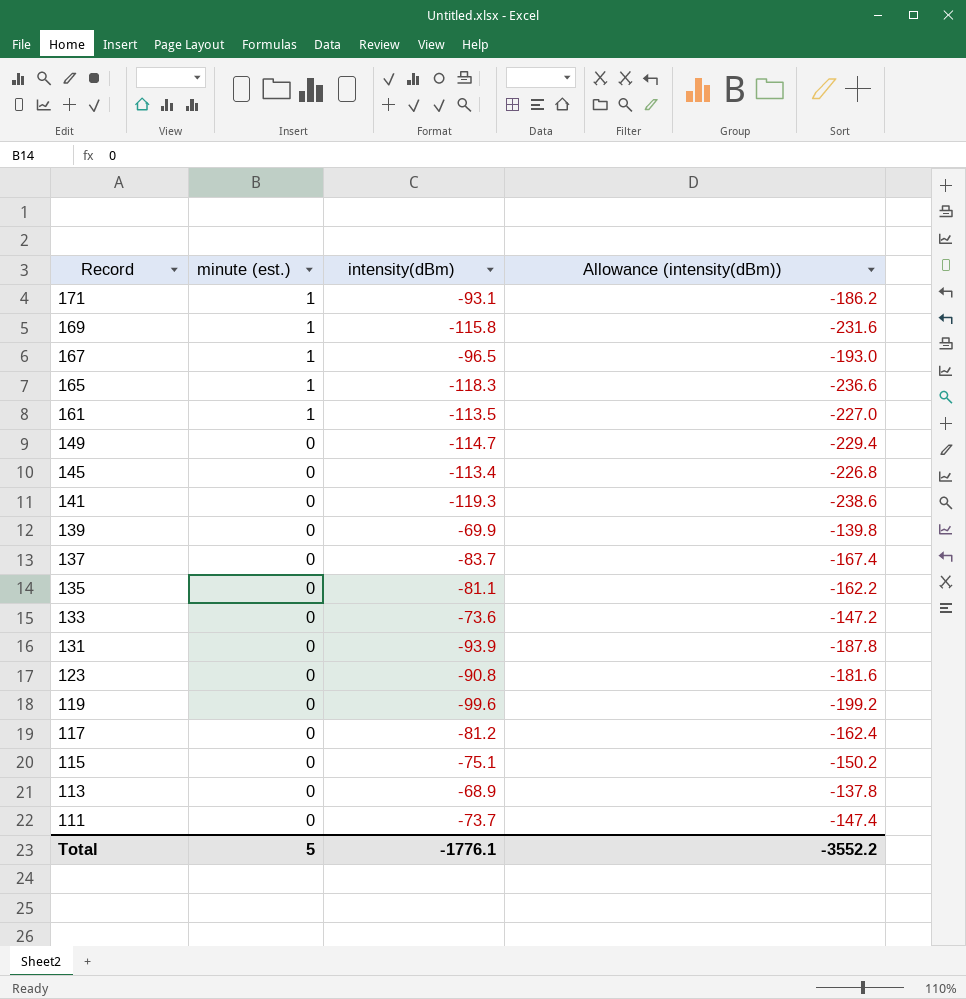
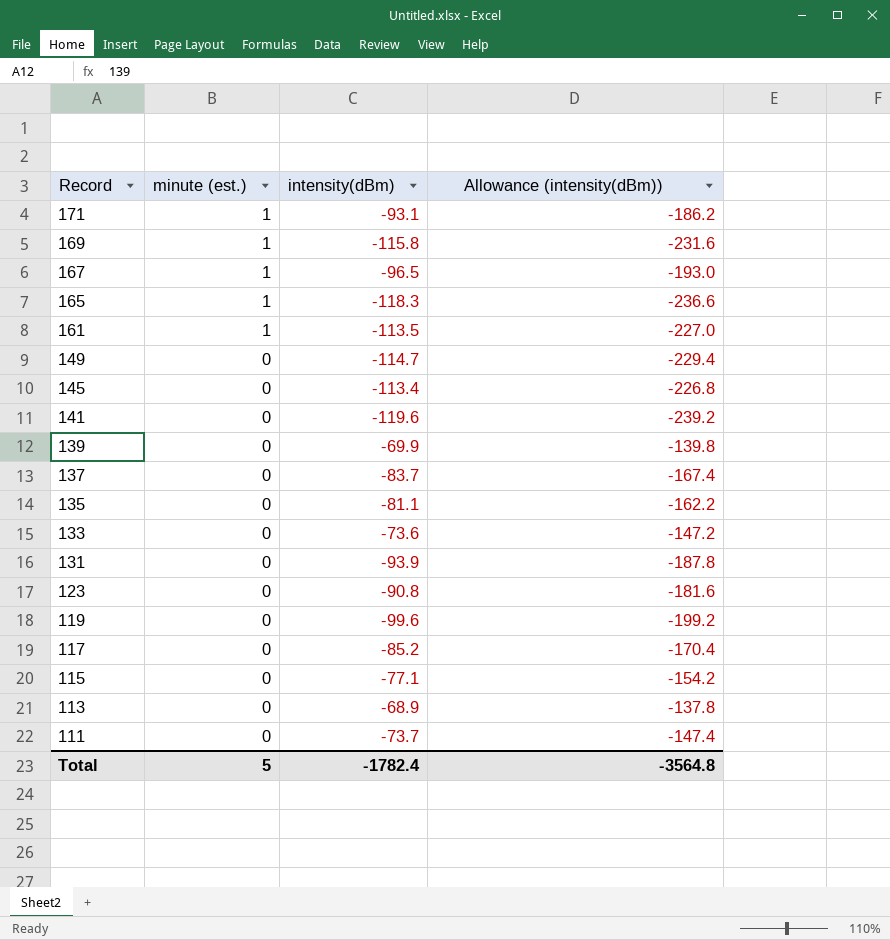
141 | intensity(dBm): -119.3 -> -119.6
141 | Allowance (intensity(dBm)): -238.6 -> -239.2
117 | intensity(dBm): -81.2 -> -85.2
117 | Allowance (intensity(dBm)): -162.4 -> -170.4
115 | intensity(dBm): -75.1 -> -77.1
115 | Allowance (intensity(dBm)): -150.2 -> -154.2
Total | intensity(dBm): -1776.1 -> -1782.4
Total | Allowance (intensity(dBm)): -3552.2 -> -3564.8

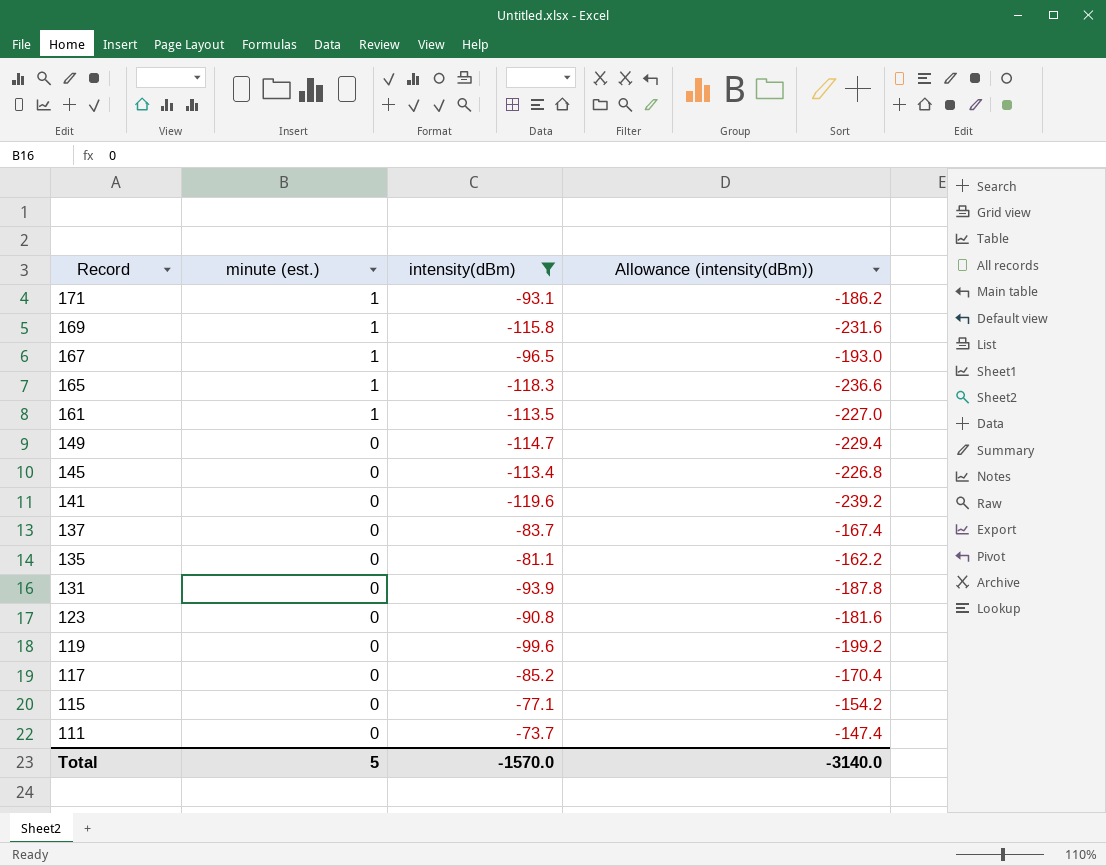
filter: none -> intensity(dBm) <= -73.7
Total | intensity(dBm): -1782.4 -> -1570.0
Total | Allowance (intensity(dBm)): -3564.8 -> -3140.0

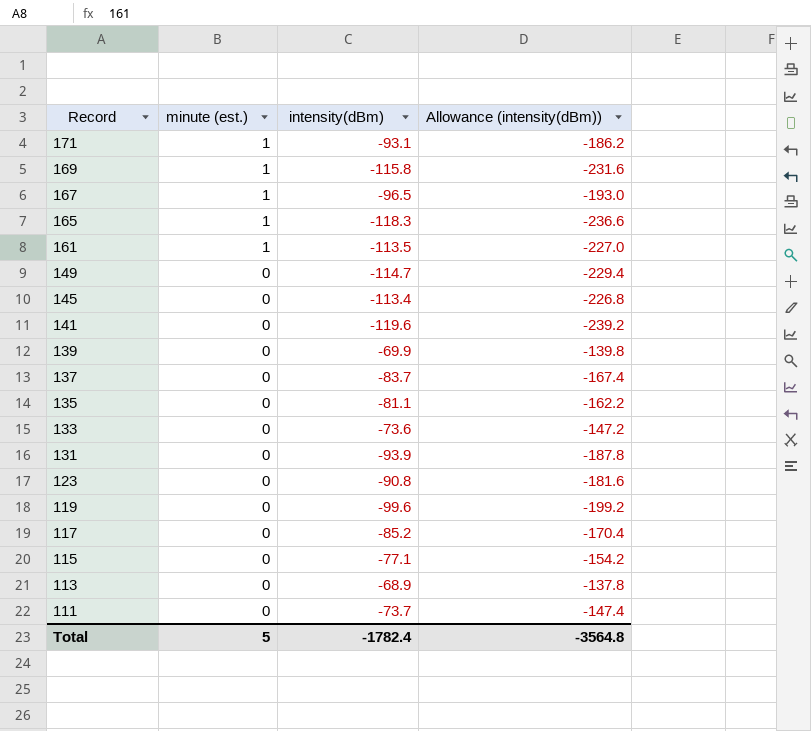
filter: intensity(dBm) <= -73.7 -> none
Total | intensity(dBm): -1570.0 -> -1782.4
Total | Allowance (intensity(dBm)): -3140.0 -> -3564.8

